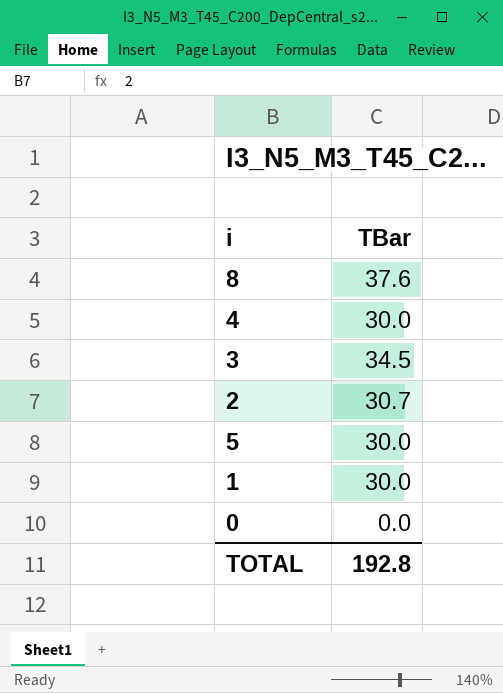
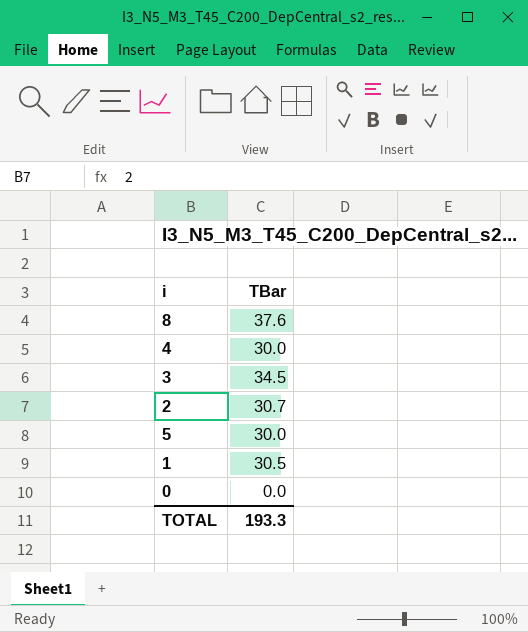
1 | TBar: 30.0 -> 30.5
TOTAL | TBar: 192.8 -> 193.3

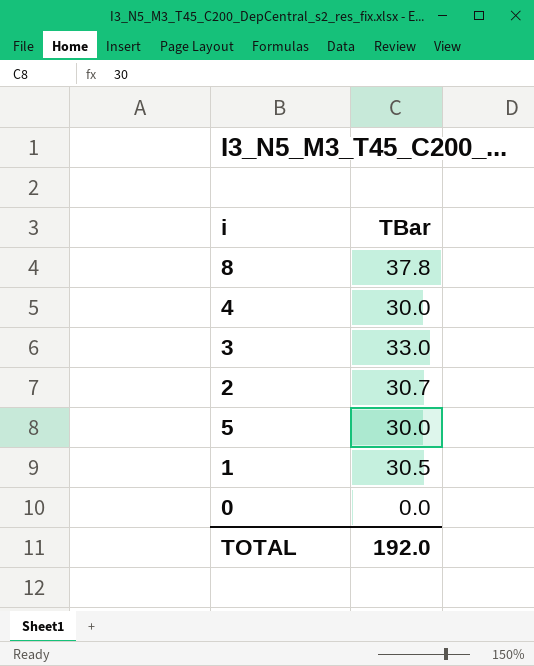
8 | TBar: 37.6 -> 37.8
3 | TBar: 34.5 -> 33.0
TOTAL | TBar: 193.3 -> 192.0

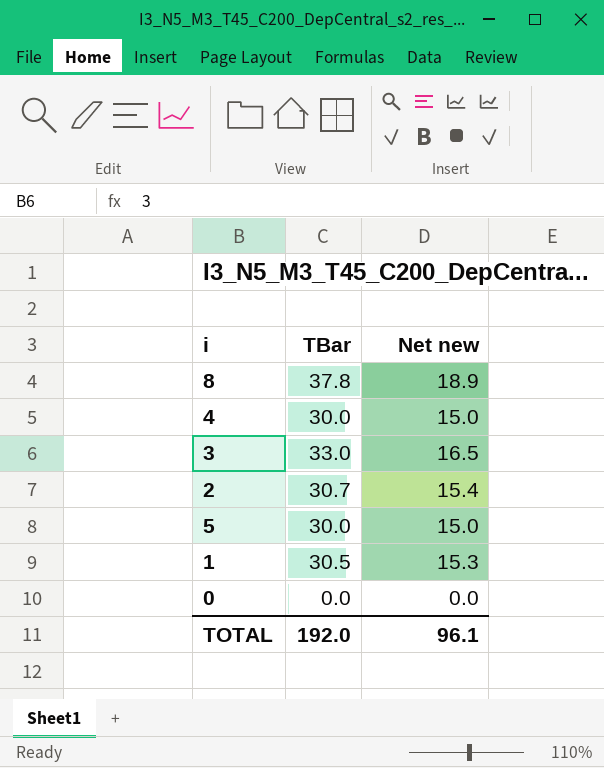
column Net new | formula: none -> [TBar] * 0.5

